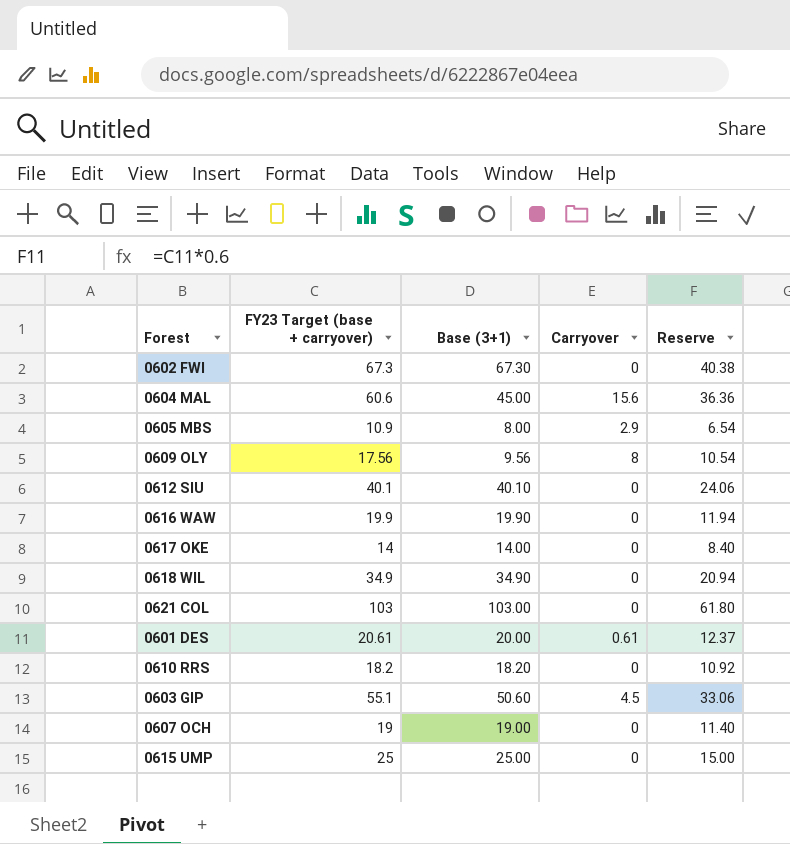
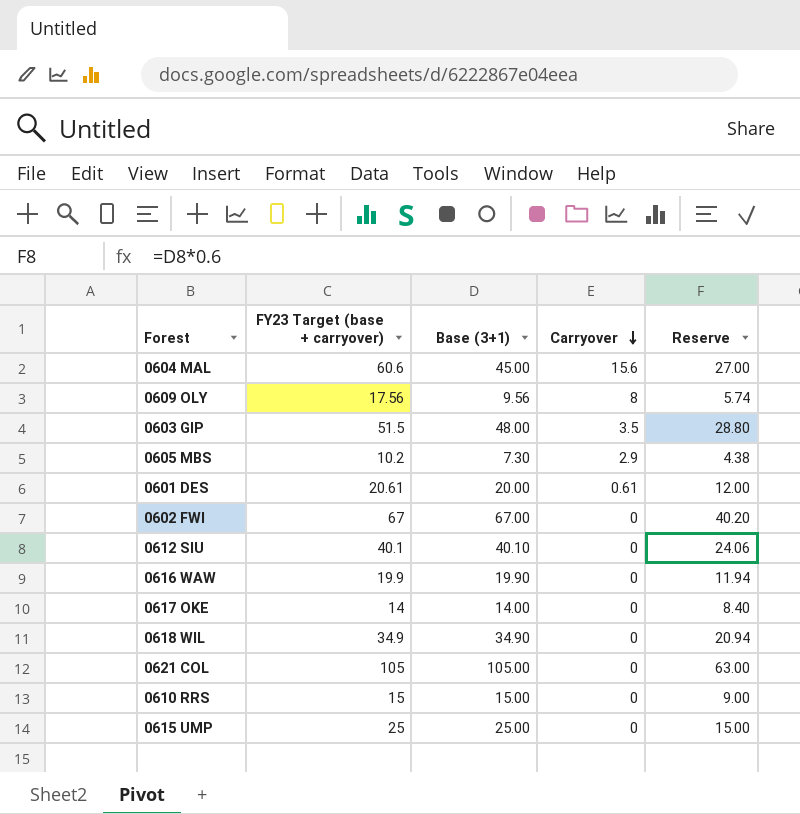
row order: none -> Carryover descending
column Reserve | formula: [FY23 Target (base + carryover)] * 0.6 -> [Base (3+1)] * 0.6
row 0607 OCH: 19 | 19.00 | 0 | 11.40 -> none
0603 GIP | FY23 Target (base + carryover): 55.1 -> 51.5
0603 GIP | Base (3+1): 50.60 -> 48.00
0603 GIP | Carryover: 4.5 -> 3.5
0605 MBS | FY23 Target (base + carryover): 10.9 -> 10.2
0605 MBS | Base (3+1): 8.00 -> 7.30
0602 FWI | FY23 Target (base + carryover): 67.3 -> 67
0602 FWI | Base (3+1): 67.30 -> 67.00
0621 COL | FY23 Target (base + carryover): 103 -> 105
0621 COL | Base (3+1): 103.00 -> 105.00
0610 RRS | FY23 Target (base + carryover): 18.2 -> 15
0610 RRS | Base (3+1): 18.20 -> 15.00

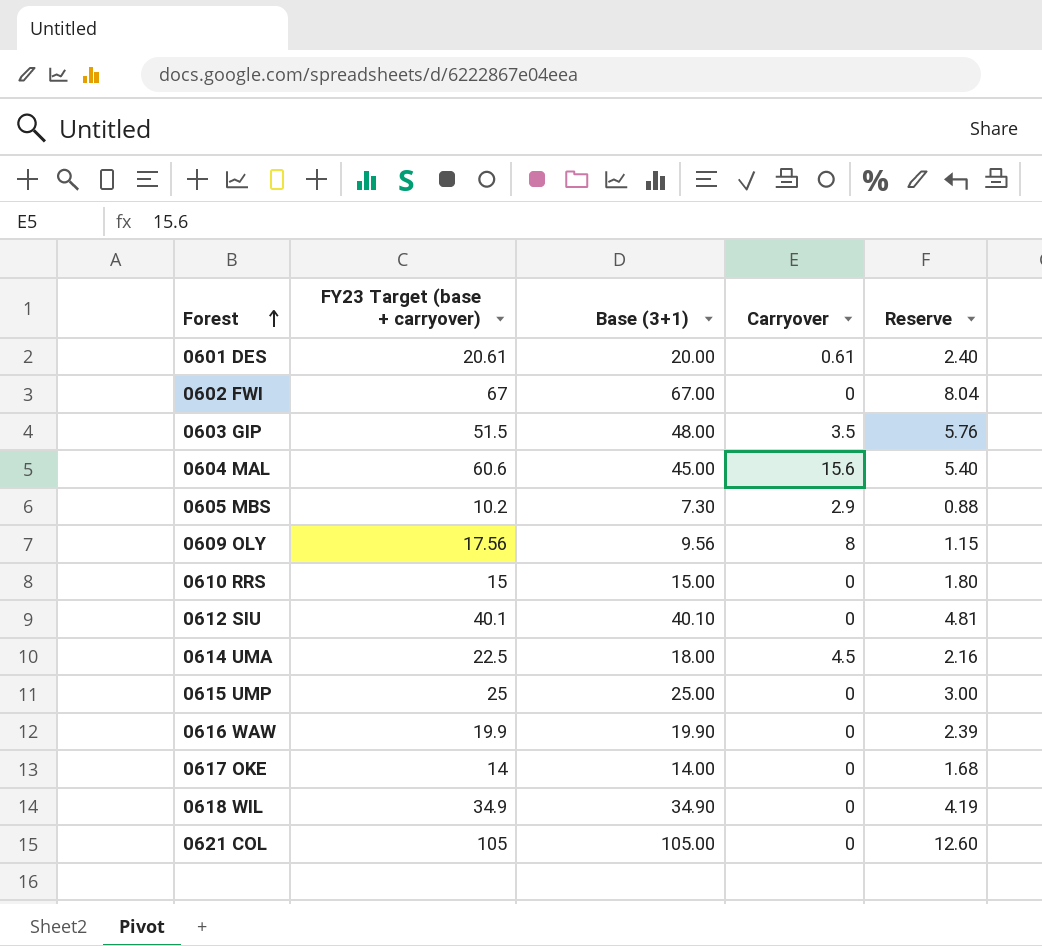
row order: Carryover descending -> Forest ascending
column Reserve | formula: [Base (3+1)] * 0.6 -> [Base (3+1)] * 0.12
row 0614 UMA: none -> 22.5 | 18.00 | 4.5 | 2.16

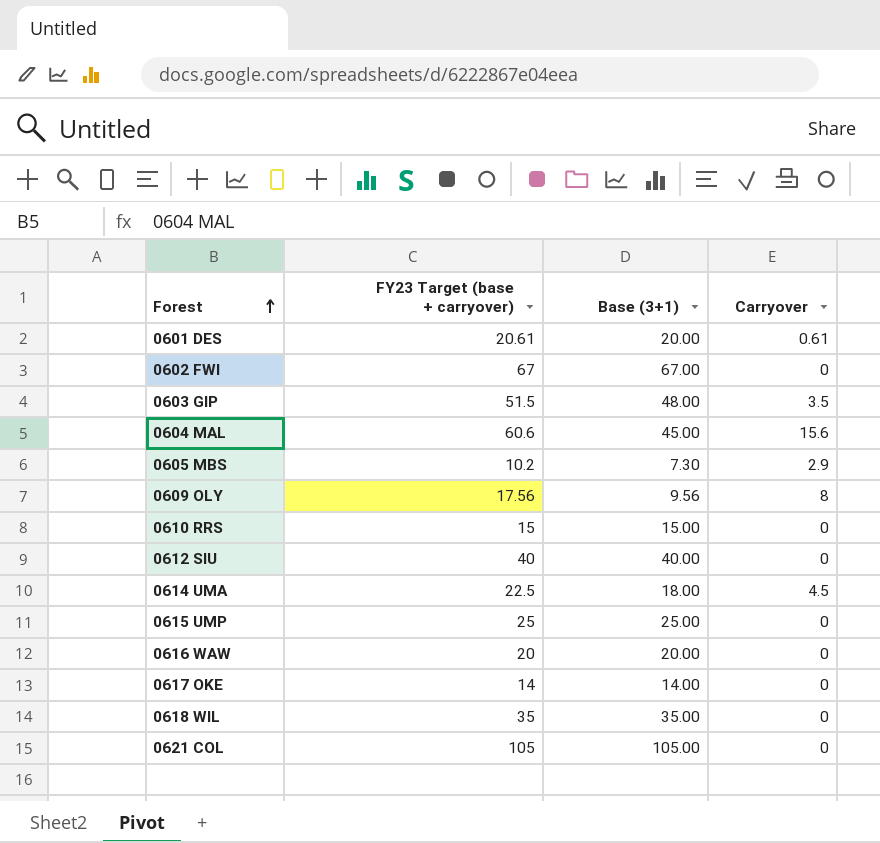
column Reserve | formula: [Base (3+1)] * 0.12 -> none
0612 SIU | FY23 Target (base + carryover): 40.1 -> 40
0612 SIU | Base (3+1): 40.10 -> 40.00
0616 WAW | FY23 Target (base + carryover): 19.9 -> 20
0616 WAW | Base (3+1): 19.90 -> 20.00
0618 WIL | FY23 Target (base + carryover): 34.9 -> 35
0618 WIL | Base (3+1): 34.90 -> 35.00

